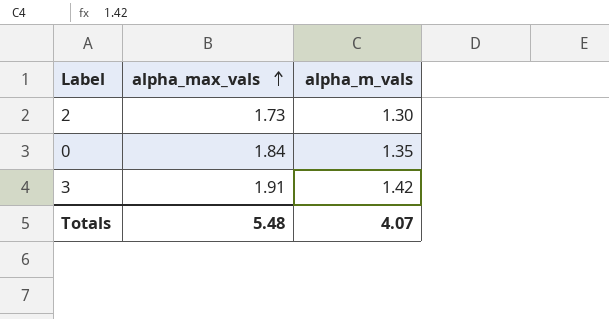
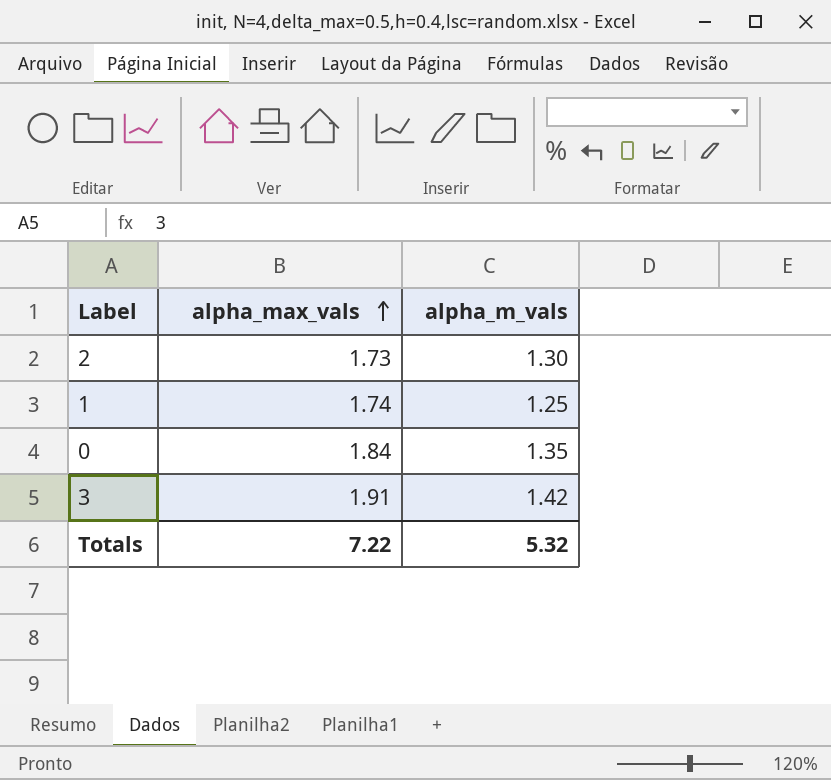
row 1: none -> 1.74 | 1.25
Totals | alpha_max_vals: 5.48 -> 7.22
Totals | alpha_m_vals: 4.07 -> 5.32

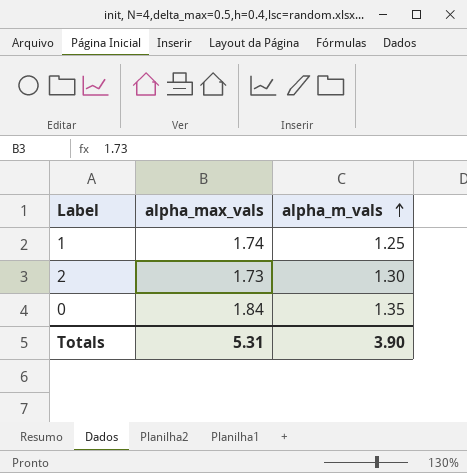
row order: alpha_max_vals ascending -> alpha_m_vals ascending
row 3: 1.91 | 1.42 -> none
Totals | alpha_max_vals: 7.22 -> 5.31
Totals | alpha_m_vals: 5.32 -> 3.90

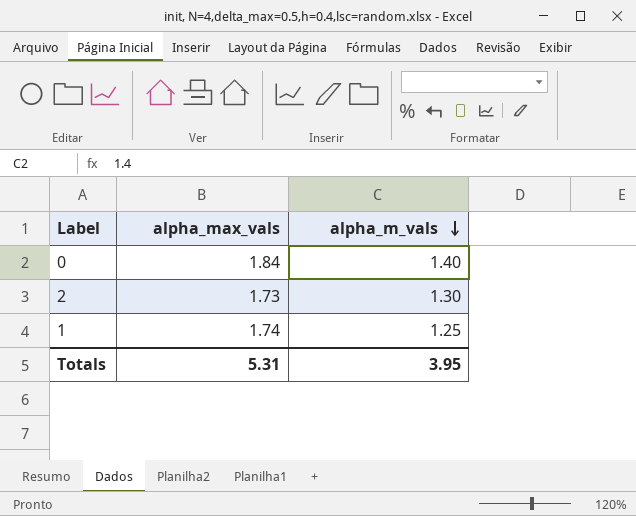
row order: alpha_m_vals ascending -> alpha_m_vals descending
0 | alpha_m_vals: 1.35 -> 1.40
Totals | alpha_m_vals: 3.90 -> 3.95

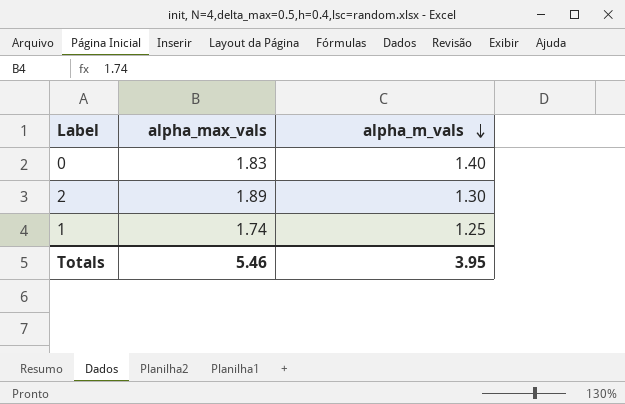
0 | alpha_max_vals: 1.84 -> 1.83
2 | alpha_max_vals: 1.73 -> 1.89
Totals | alpha_max_vals: 5.31 -> 5.46

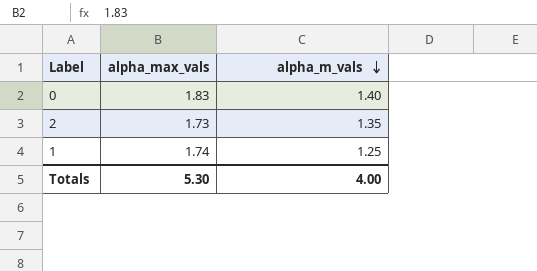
2 | alpha_max_vals: 1.89 -> 1.73
2 | alpha_m_vals: 1.30 -> 1.35
Totals | alpha_max_vals: 5.46 -> 5.30
Totals | alpha_m_vals: 3.95 -> 4.00

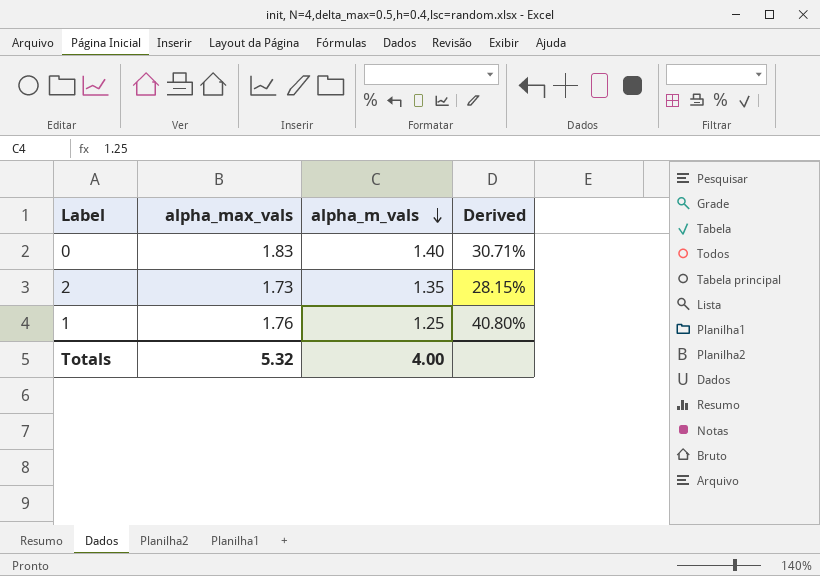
column Derived | formula: none -> ([alpha_max_vals] - [alpha_m_vals]) / [alpha_m_vals]
1 | alpha_max_vals: 1.74 -> 1.76
Totals | alpha_max_vals: 5.30 -> 5.32

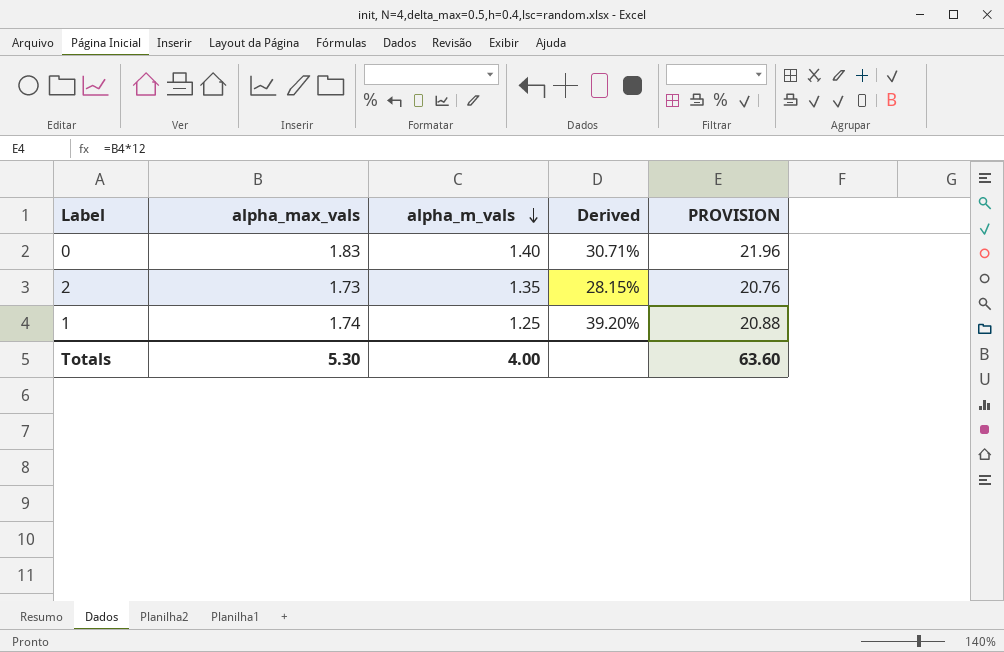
column PROVISION | formula: none -> [alpha_max_vals] * 12
1 | alpha_max_vals: 1.76 -> 1.74
1 | Derived: 40.80% -> 39.20%
Totals | alpha_max_vals: 5.32 -> 5.30

